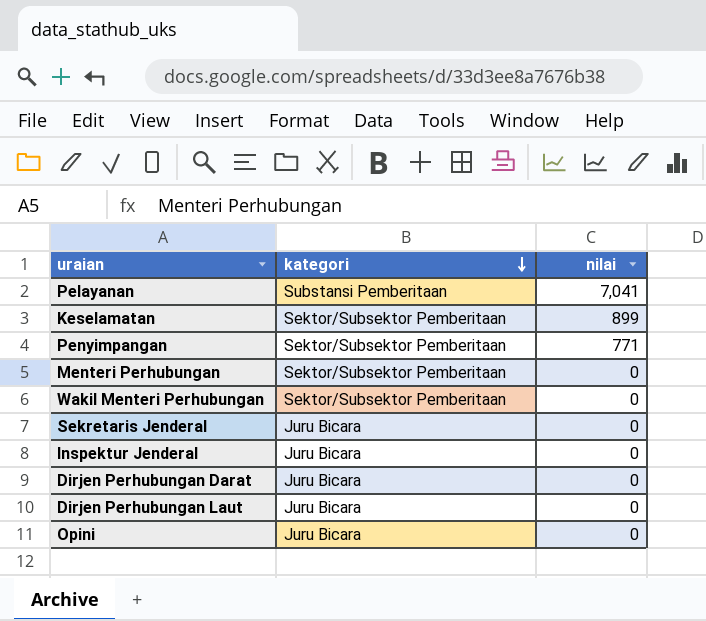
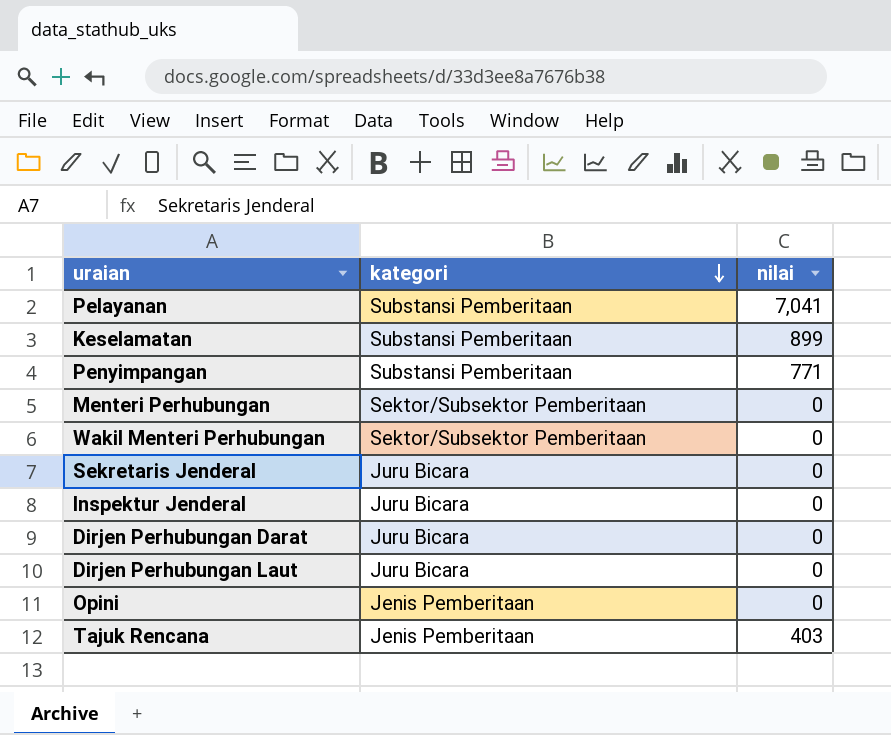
Keselamatan | kategori: Sektor/Subsektor Pemberitaan -> Substansi Pemberitaan
Penyimpangan | kategori: Sektor/Subsektor Pemberitaan -> Substansi Pemberitaan
Opini | kategori: Juru Bicara -> Jenis Pemberitaan
row Tajuk Rencana: none -> Jenis Pemberitaan | 403

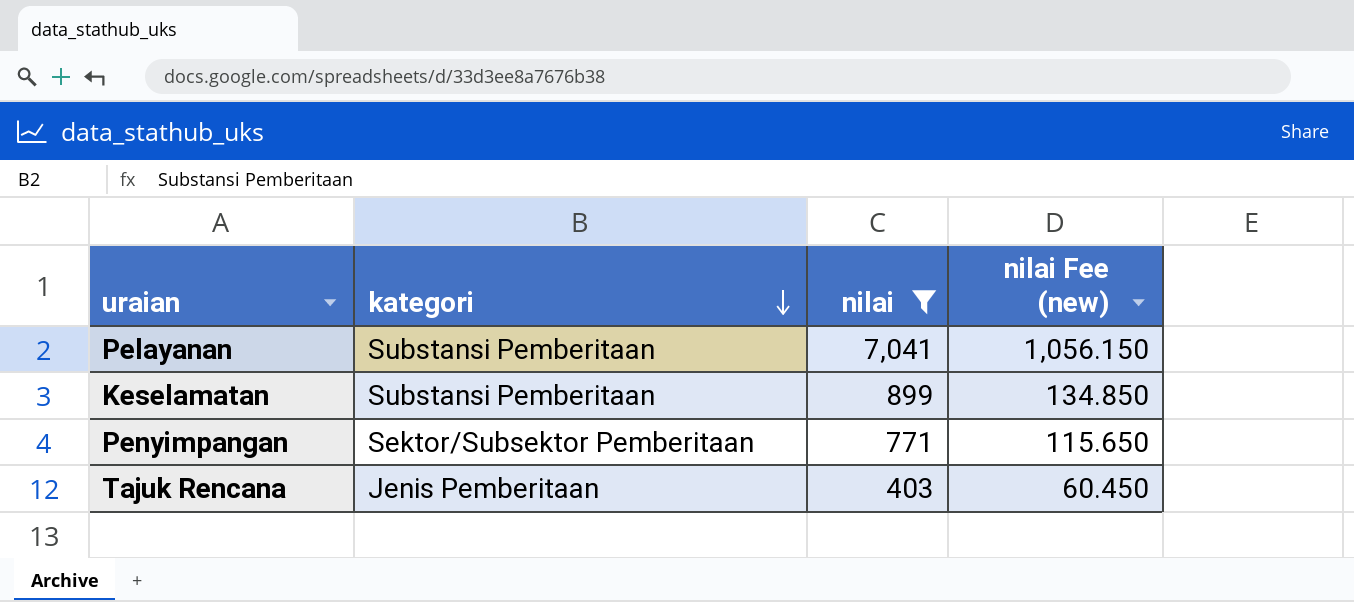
filter: none -> nilai != 0
column nilai Fee (new) | formula: none -> [nilai] * 0.15
Penyimpangan | kategori: Substansi Pemberitaan -> Sektor/Subsektor Pemberitaan

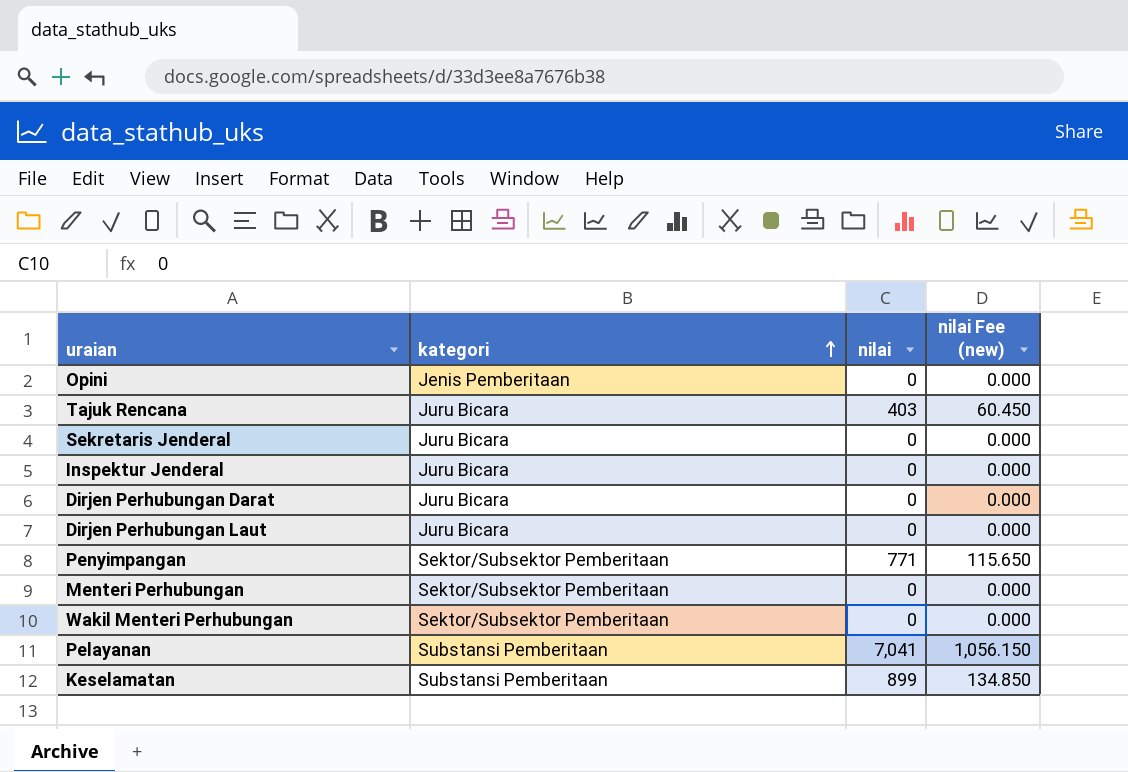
filter: nilai != 0 -> none
row order: kategori descending -> kategori ascending
Tajuk Rencana | kategori: Jenis Pemberitaan -> Juru Bicara

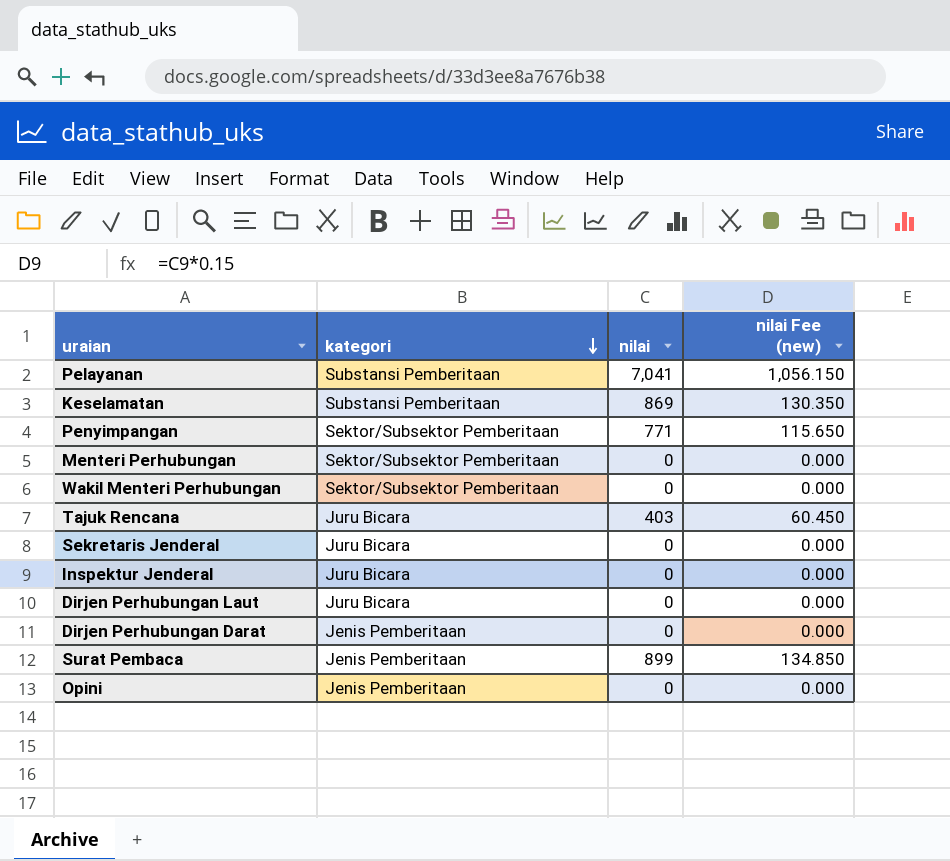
row order: kategori ascending -> kategori descending
Keselamatan | nilai: 899 -> 869
Keselamatan | nilai Fee (new): 134.850 -> 130.350
Dirjen Perhubungan Darat | kategori: Juru Bicara -> Jenis Pemberitaan
row Surat Pembaca: none -> Jenis Pemberitaan | 899 | 134.850

